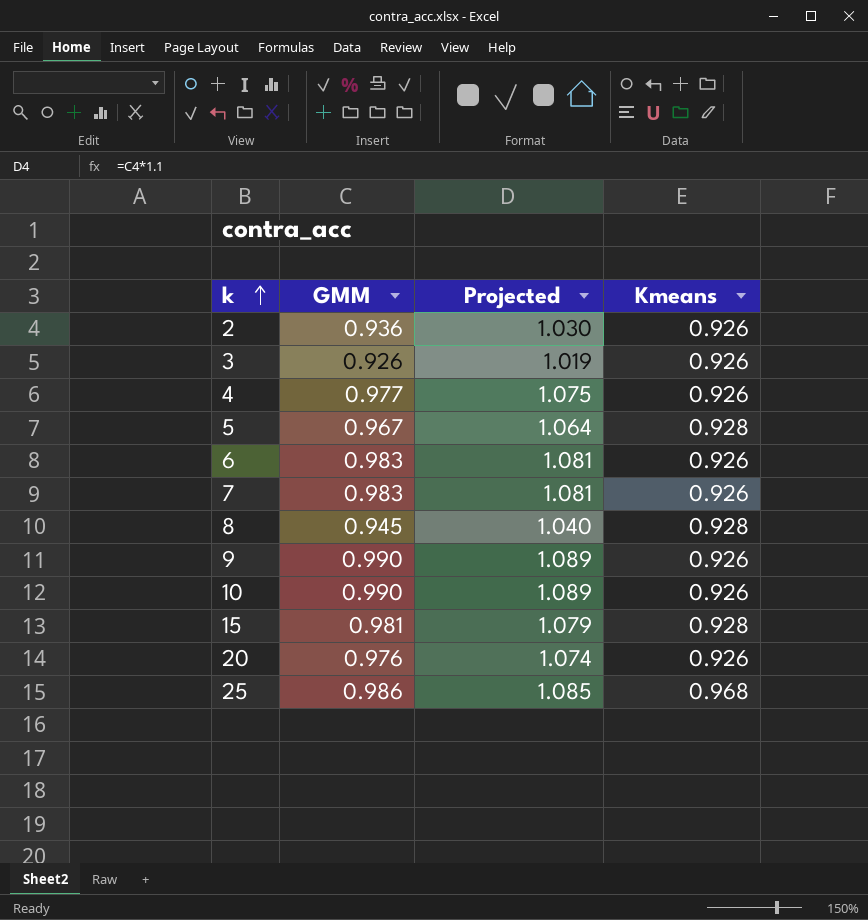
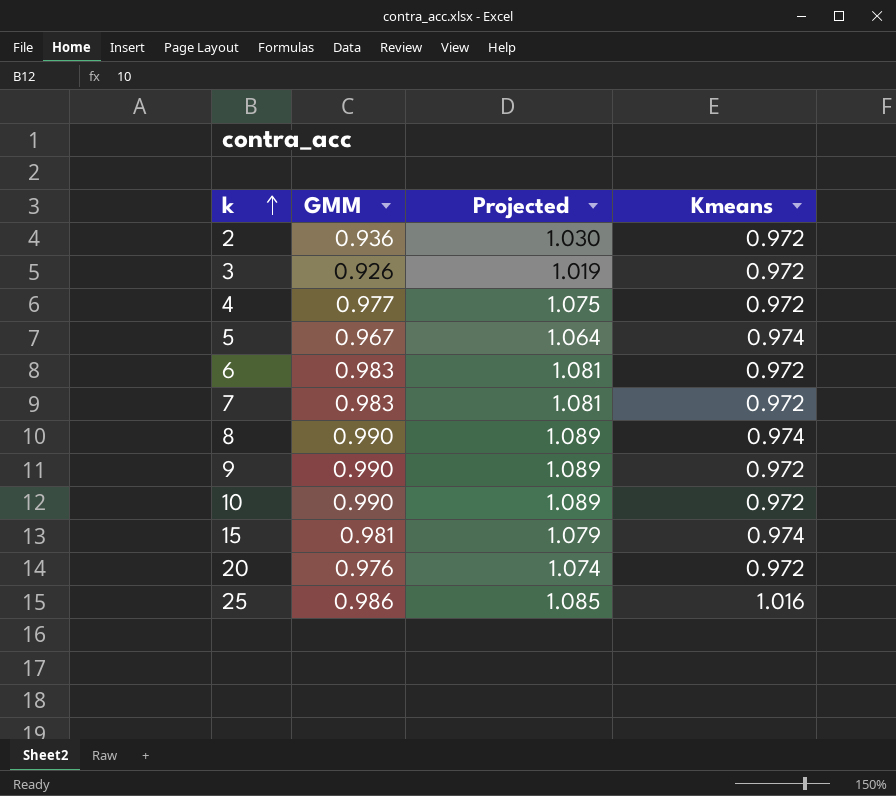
2 | Kmeans: 0.926 -> 0.972
3 | Kmeans: 0.926 -> 0.972
4 | Kmeans: 0.926 -> 0.972
5 | Kmeans: 0.928 -> 0.974
6 | Kmeans: 0.926 -> 0.972
7 | Kmeans: 0.926 -> 0.972
8 | GMM: 0.945 -> 0.990
8 | Projected: 1.040 -> 1.089
8 | Kmeans: 0.928 -> 0.974
9 | Kmeans: 0.926 -> 0.972
10 | Kmeans: 0.926 -> 0.972
15 | Kmeans: 0.928 -> 0.974
20 | Kmeans: 0.926 -> 0.972
25 | Kmeans: 0.968 -> 1.016

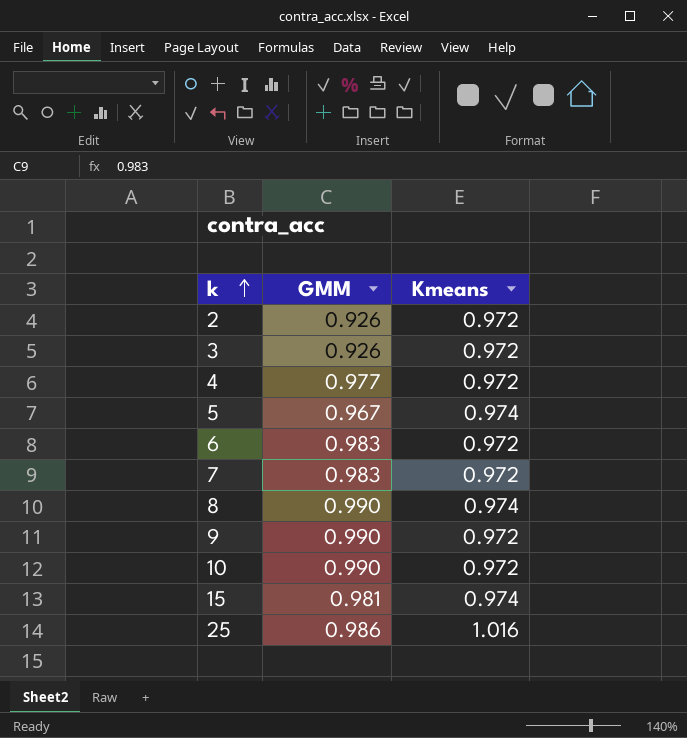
column Projected | formula: [GMM] * 1.1 -> none
row 20: 0.976 | 1.074 | 0.972 -> none
2 | GMM: 0.936 -> 0.926

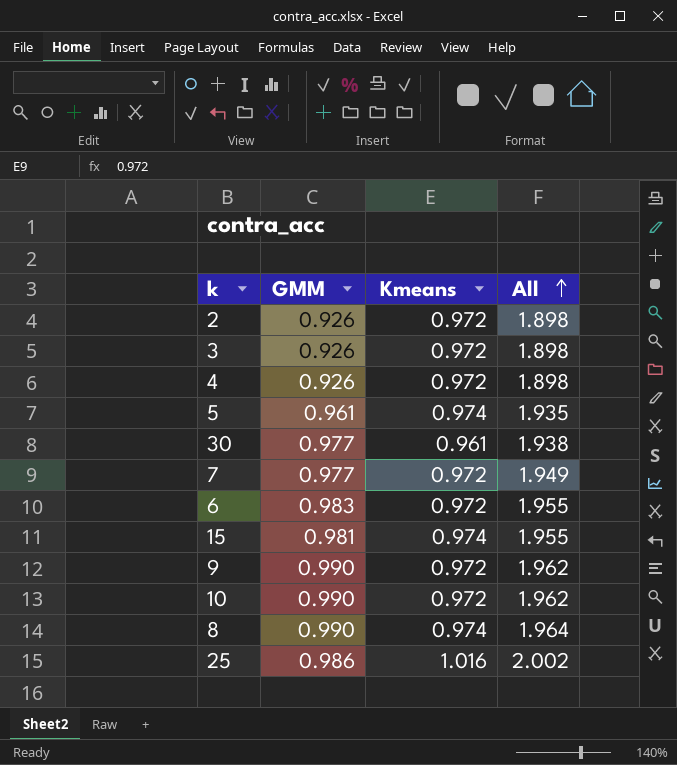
row order: k ascending -> All ascending
column All | formula: none -> [GMM] + [Kmeans]
4 | GMM: 0.977 -> 0.926
5 | GMM: 0.967 -> 0.961
row 30: none -> 0.977 | 0.961 | 1.938
7 | GMM: 0.983 -> 0.977

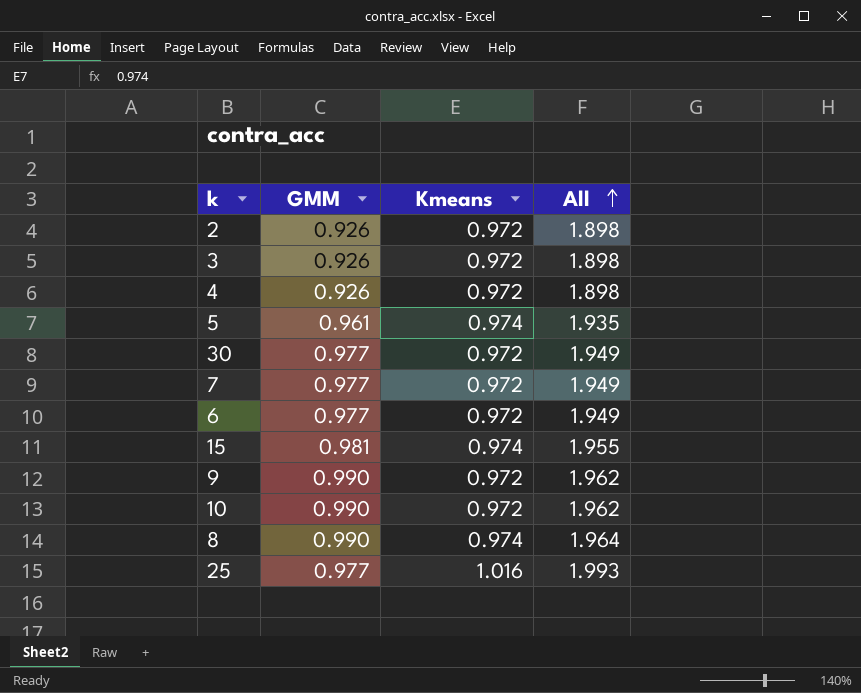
30 | Kmeans: 0.961 -> 0.972
30 | All: 1.938 -> 1.949
6 | GMM: 0.983 -> 0.977
6 | All: 1.955 -> 1.949
25 | GMM: 0.986 -> 0.977
25 | All: 2.002 -> 1.993

